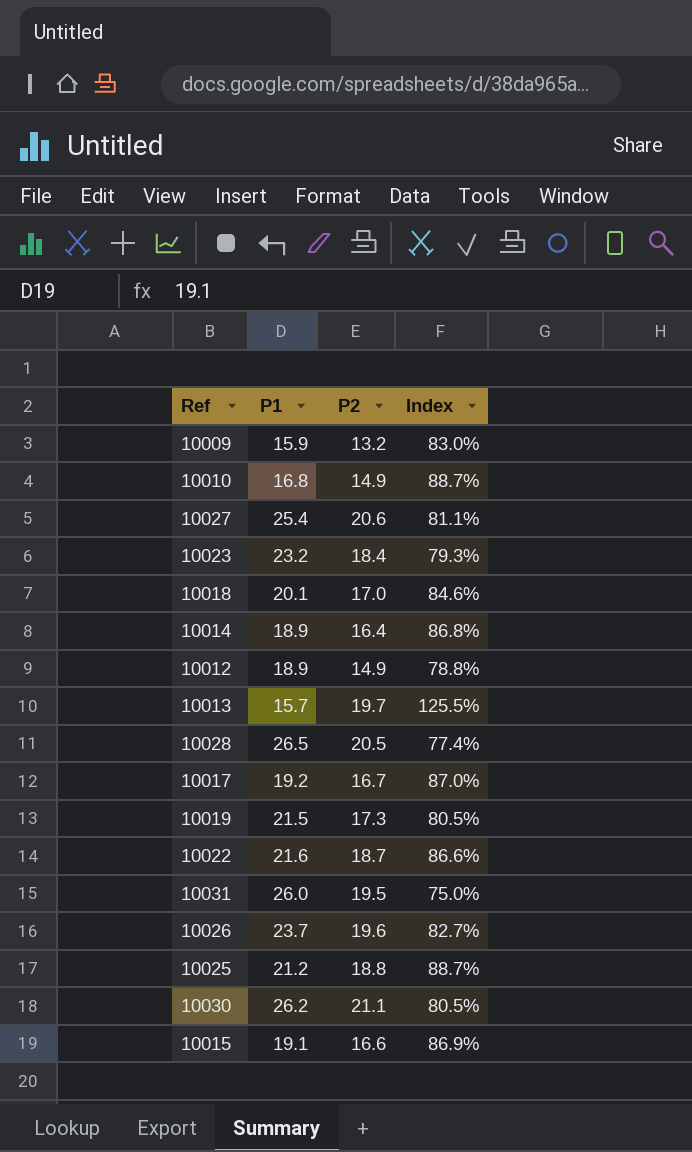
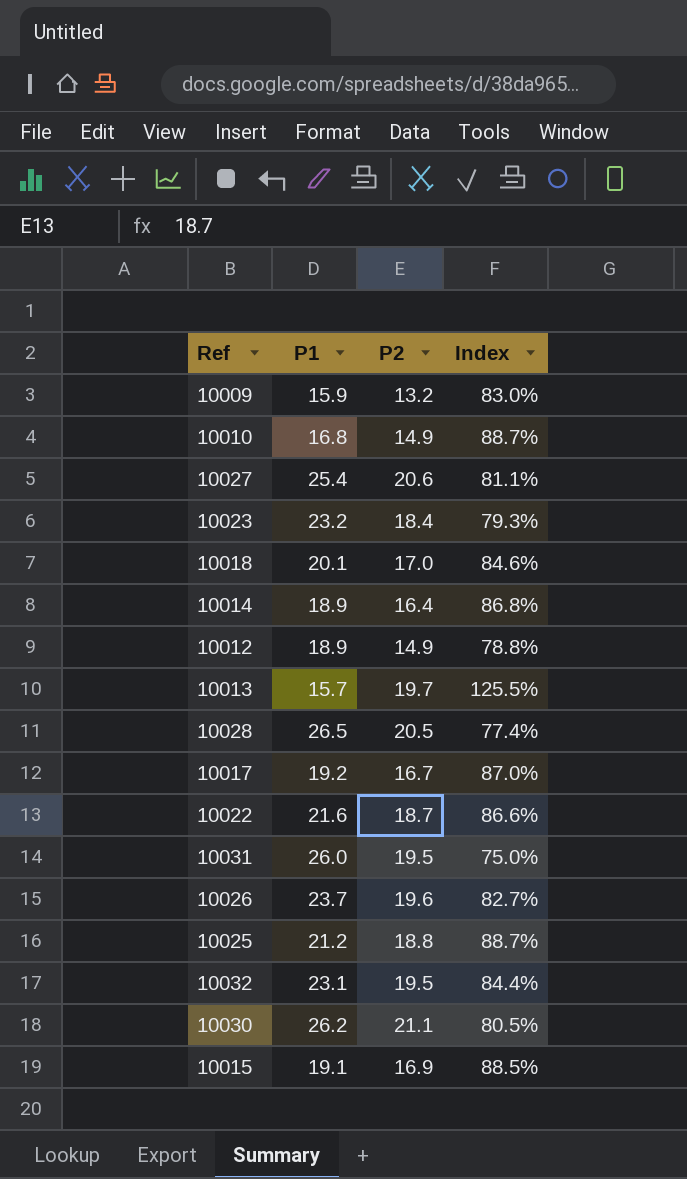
row 10019: 21.5 | 17.3 | 80.5% -> none
row 10032: none -> 23.1 | 19.5 | 84.4%
10015 | P2: 16.6 -> 16.9
10015 | Index: 86.9% -> 88.5%

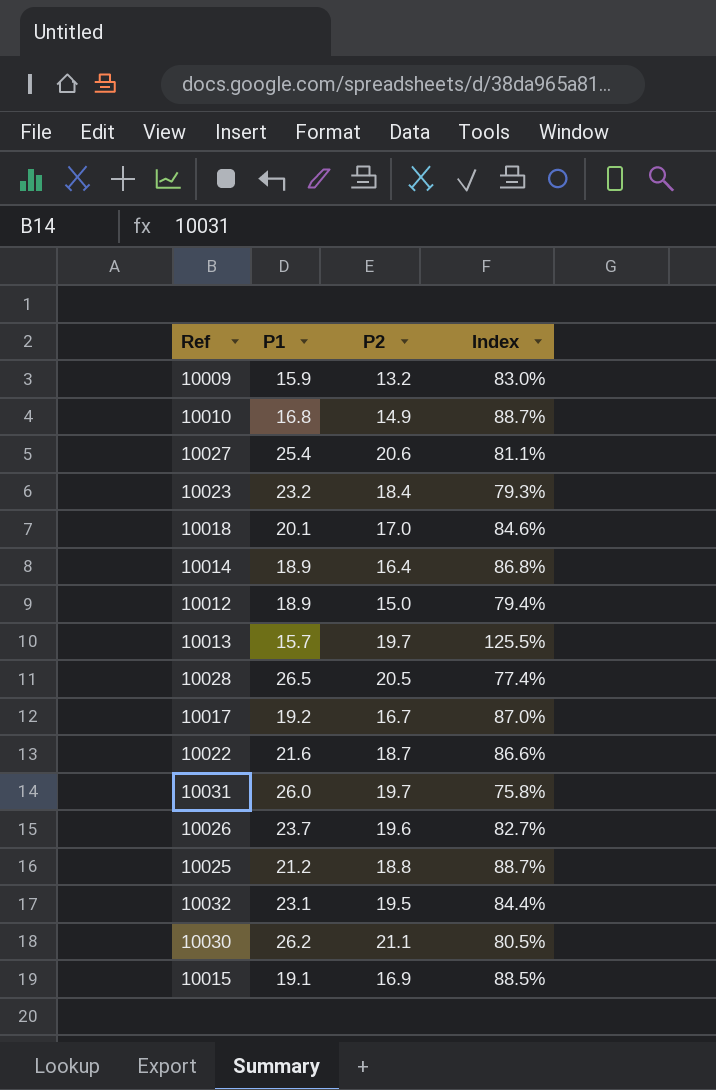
10012 | P2: 14.9 -> 15.0
10012 | Index: 78.8% -> 79.4%
10031 | P2: 19.5 -> 19.7
10031 | Index: 75.0% -> 75.8%

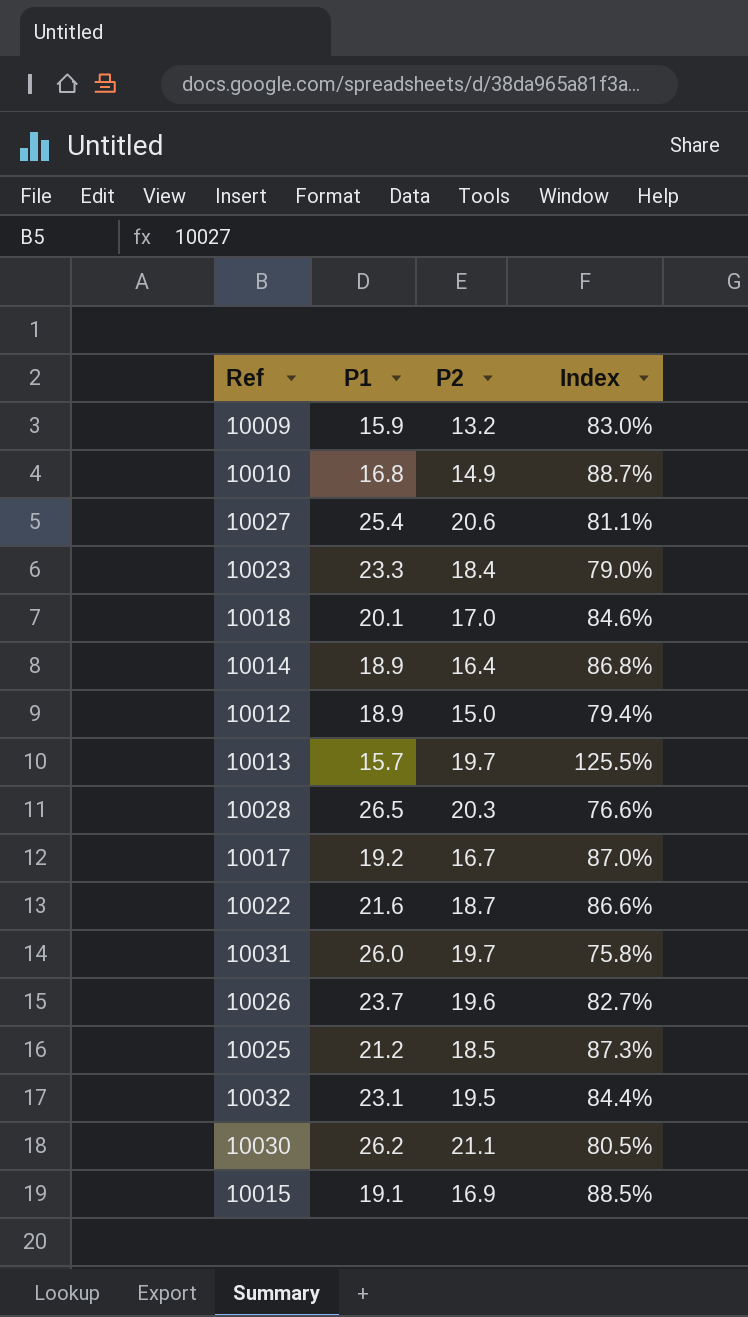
10023 | P1: 23.2 -> 23.3
10023 | Index: 79.3% -> 79.0%
10028 | P2: 20.5 -> 20.3
10028 | Index: 77.4% -> 76.6%
10025 | P2: 18.8 -> 18.5
10025 | Index: 88.7% -> 87.3%

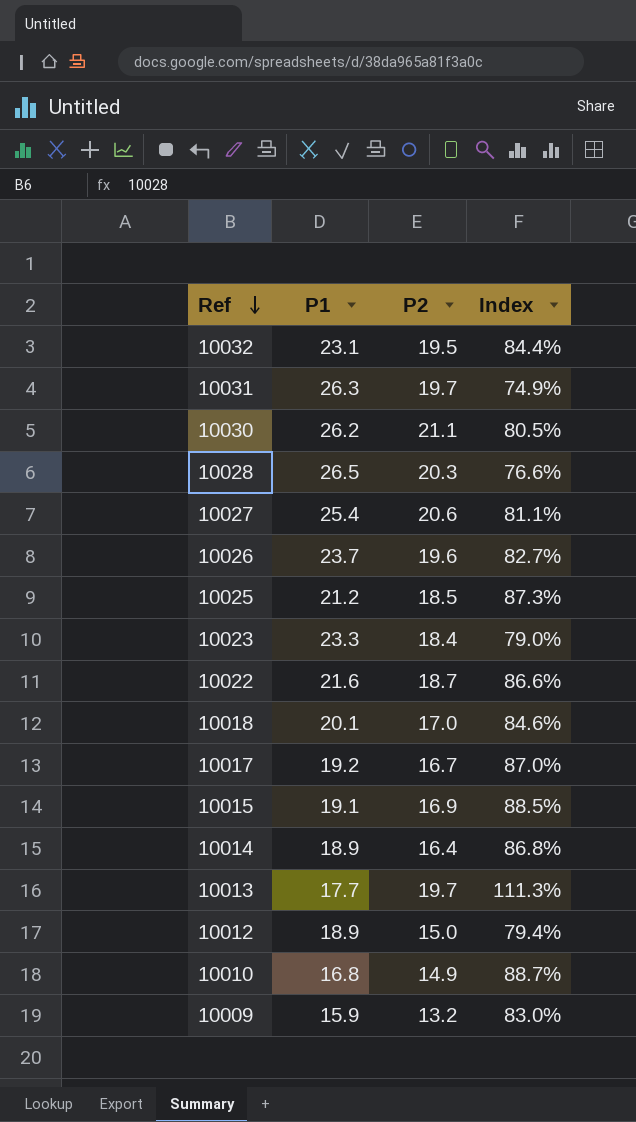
row order: none -> Ref descending
10031 | P1: 26.0 -> 26.3
10031 | Index: 75.8% -> 74.9%
10013 | P1: 15.7 -> 17.7
10013 | Index: 125.5% -> 111.3%

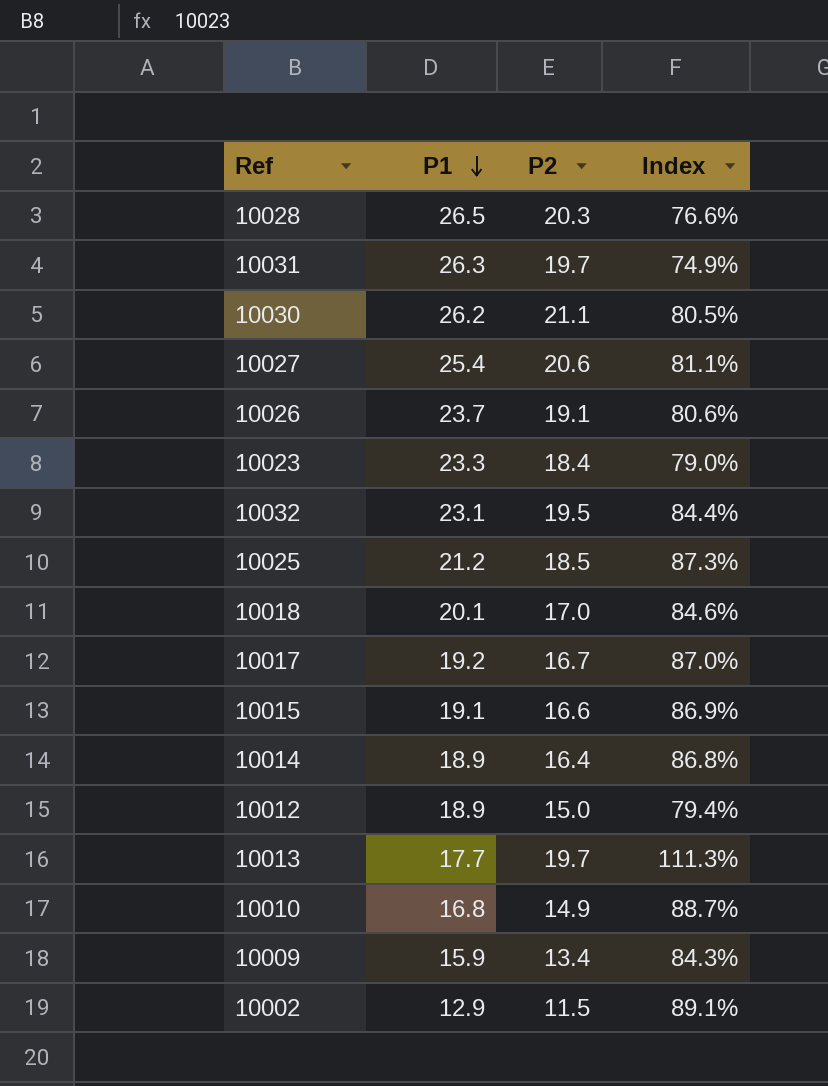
row order: Ref descending -> P1 descending
row 10022: 21.6 | 18.7 | 86.6% -> none
10026 | P2: 19.6 -> 19.1
10026 | Index: 82.7% -> 80.6%
10015 | P2: 16.9 -> 16.6
10015 | Index: 88.5% -> 86.9%
10009 | P2: 13.2 -> 13.4
10009 | Index: 83.0% -> 84.3%
row 10002: none -> 12.9 | 11.5 | 89.1%

